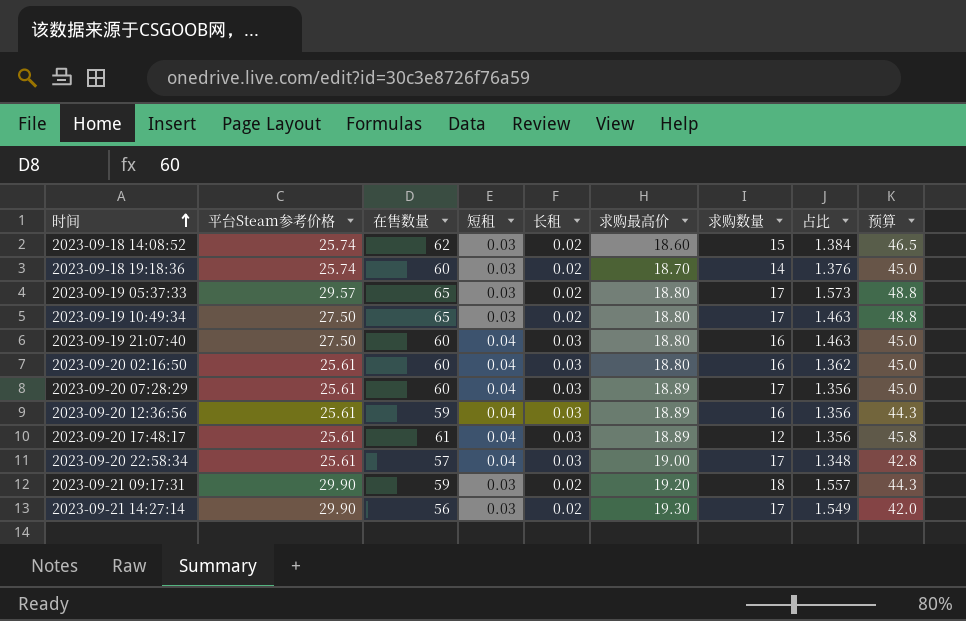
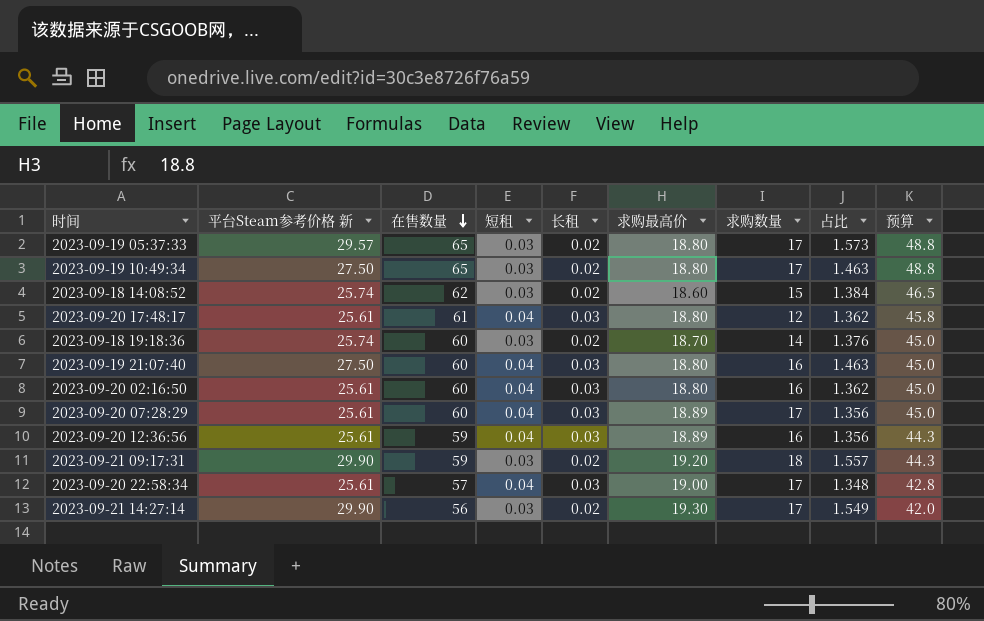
row order: 时间 ascending -> 在售数量 descending
column name: 平台Steam参考价格 -> 平台Steam参考价格 新
2023-09-20 17:48:17 | 求购最高价: 18.89 -> 18.80
2023-09-20 17:48:17 | 占比: 1.356 -> 1.362

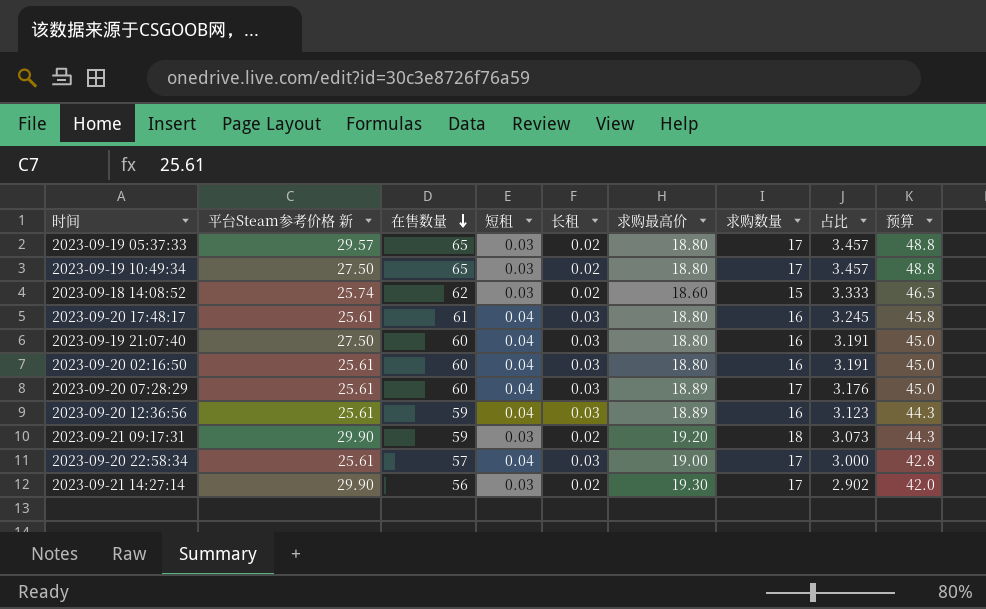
column 占比 | formula: [平台Steam参考价格 新] / [求购最高价] -> [在售数量] / [求购最高价]
row 2023-09-18 19:18:36: 25.74 | 60 | 0.03 | 0.02 | 18.70 | 14 | 1.376 | 45.0 -> none
2023-09-20 17:48:17 | 求购数量: 12 -> 16

